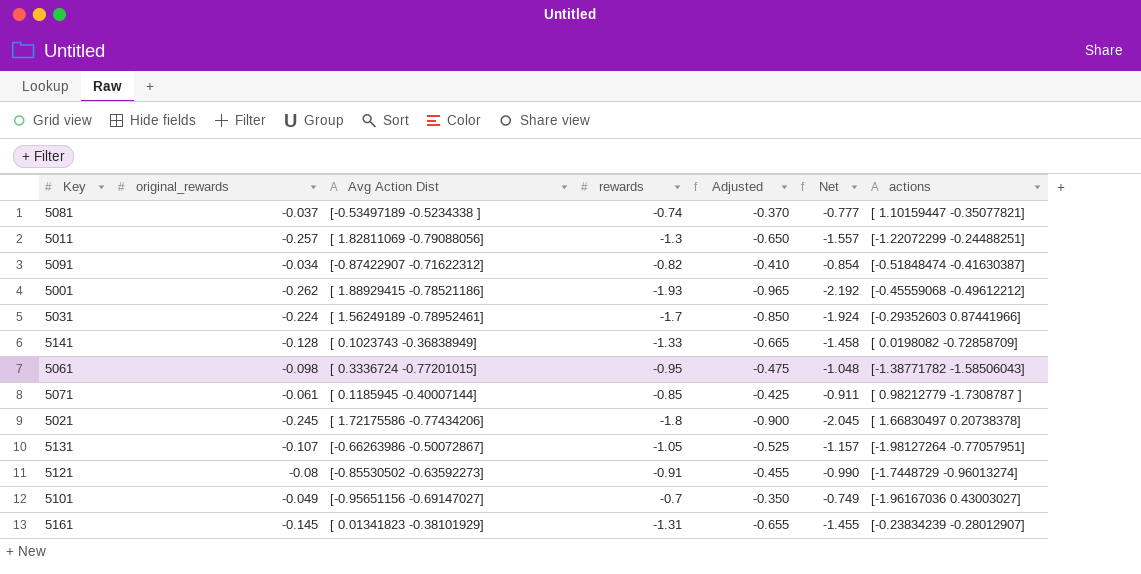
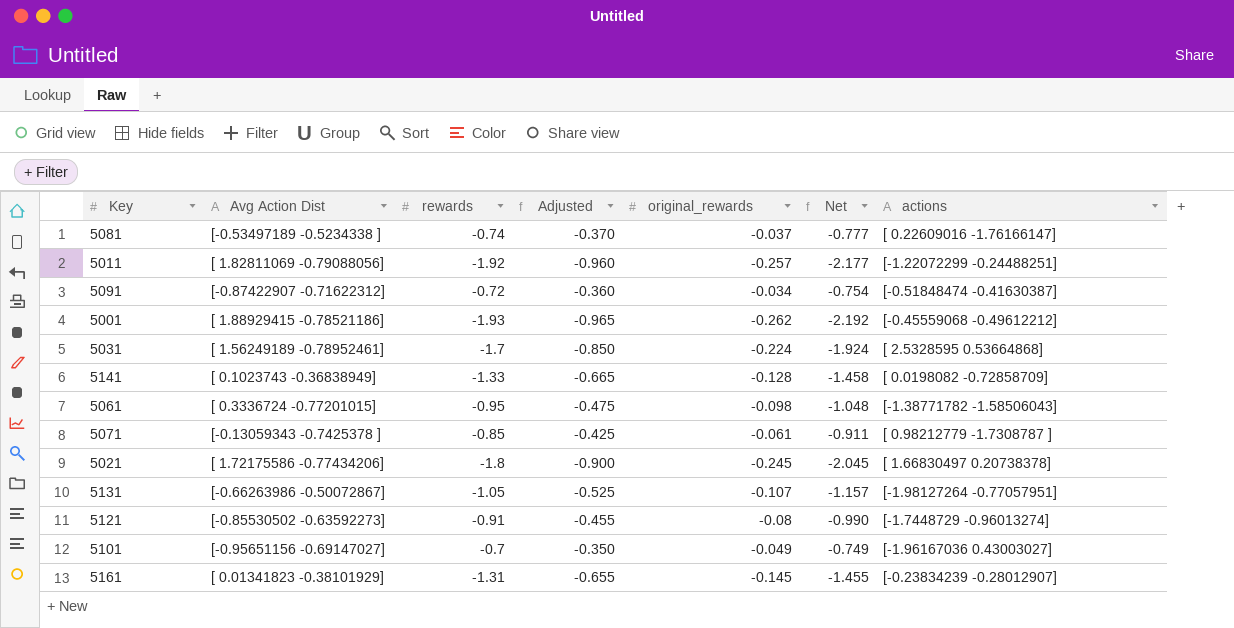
column original_rewards | position: 2 -> 5
5081 | actions: [ 1.10159447 -0.35077821] -> [ 0.22609016 -1.76166147]
5011 | rewards: -1.3 -> -1.92
5011 | Adjusted: -0.650 -> -0.960
5011 | Net: -1.557 -> -2.177
5091 | rewards: -0.82 -> -0.72
5091 | Adjusted: -0.410 -> -0.360
5091 | Net: -0.854 -> -0.754
5031 | actions: [-0.29352603 0.87441966] -> [ 2.5328595 0.53664868]
5071 | Avg Action Dist: [ 0.1185945 -0.40007144] -> [-0.13059343 -0.7425378 ]

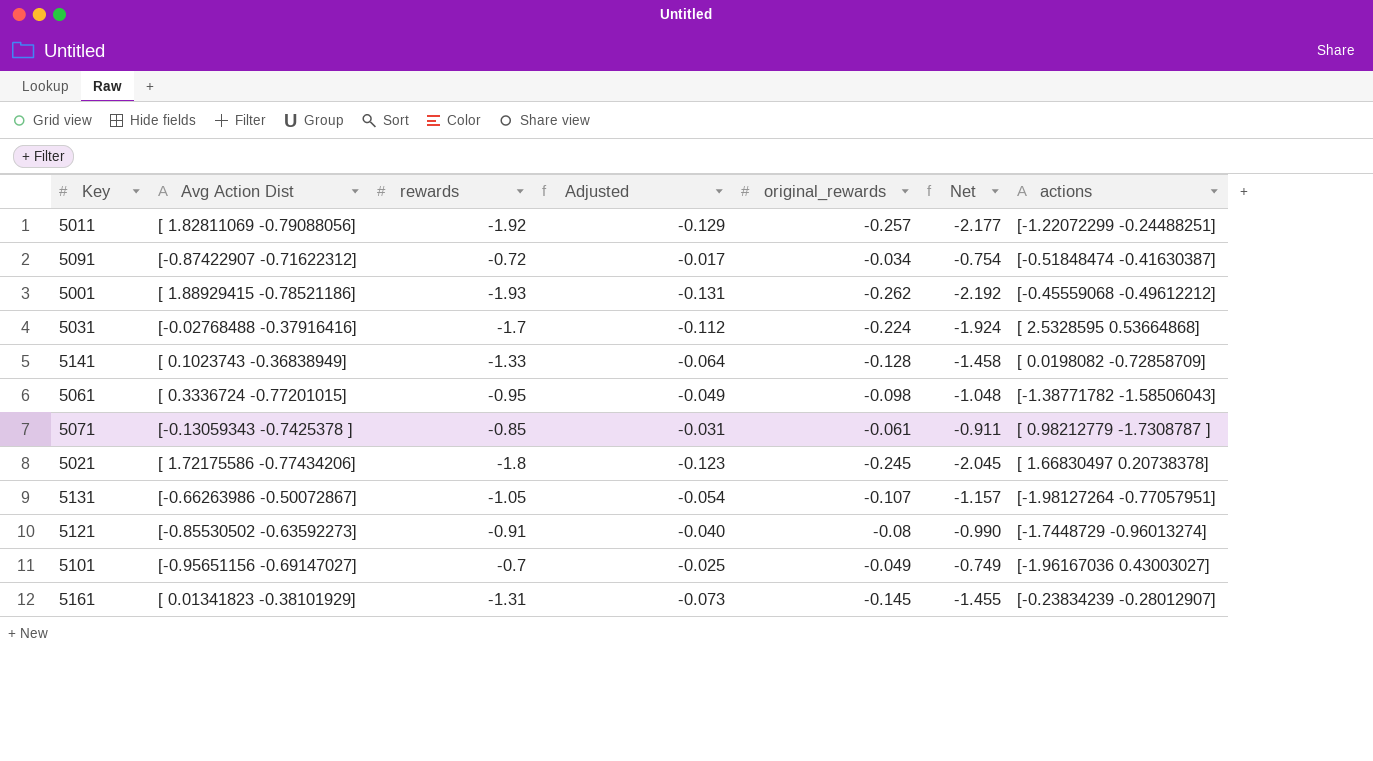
column Adjusted | formula: [rewards] * 0.5 -> [original_rewards] * 0.5
row 5081: [-0.53497189 -0.5234338 ] | -0.74 | -0.370 | -0.037 | -0.777 | [ 0.22609016 -1.76166147] -> none
5031 | Avg Action Dist: [ 1.56249189 -0.78952461] -> [-0.02768488 -0.37916416]

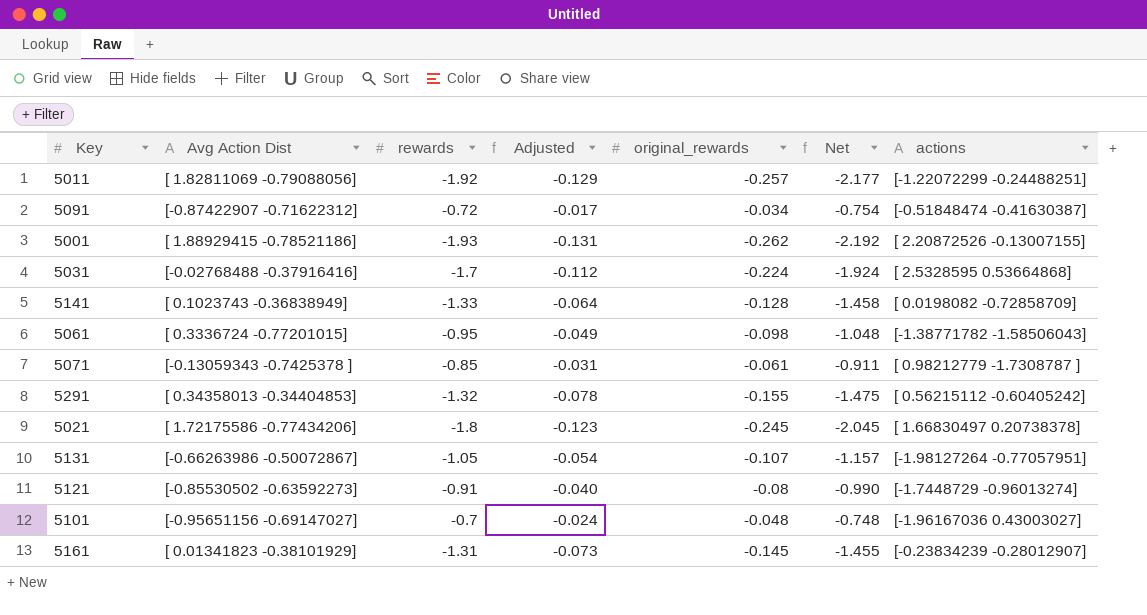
5001 | actions: [-0.45559068 -0.49612212] -> [ 2.20872526 -0.13007155]
row 5291: none -> [ 0.34358013 -0.34404853] | -1.32 | -0.078 | -0.155 | -1.475 | [ 0.56215112 -0.60405242]
5101 | Adjusted: -0.025 -> -0.024
5101 | original_rewards: -0.049 -> -0.048
5101 | Net: -0.749 -> -0.748

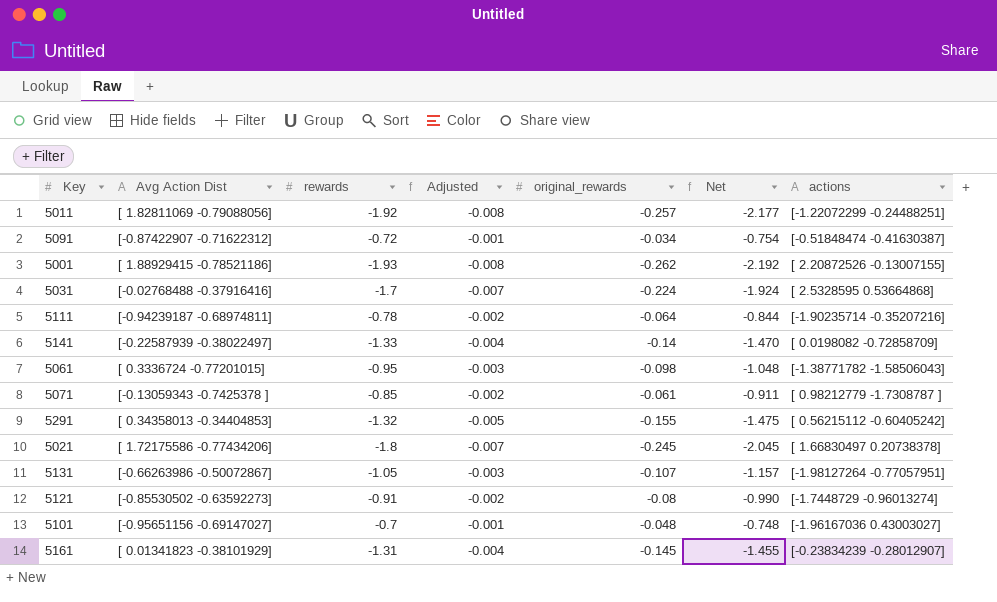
column Adjusted | formula: [original_rewards] * 0.5 -> [original_rewards] * 0.03
row 5111: none -> [-0.94239187 -0.68974811] | -0.78 | -0.002 | -0.064 | -0.844 | [-1.90235714 -0.35207216]
5141 | Avg Action Dist: [ 0.1023743 -0.36838949] -> [-0.22587939 -0.38022497]
5141 | original_rewards: -0.128 -> -0.14
5141 | Net: -1.458 -> -1.470

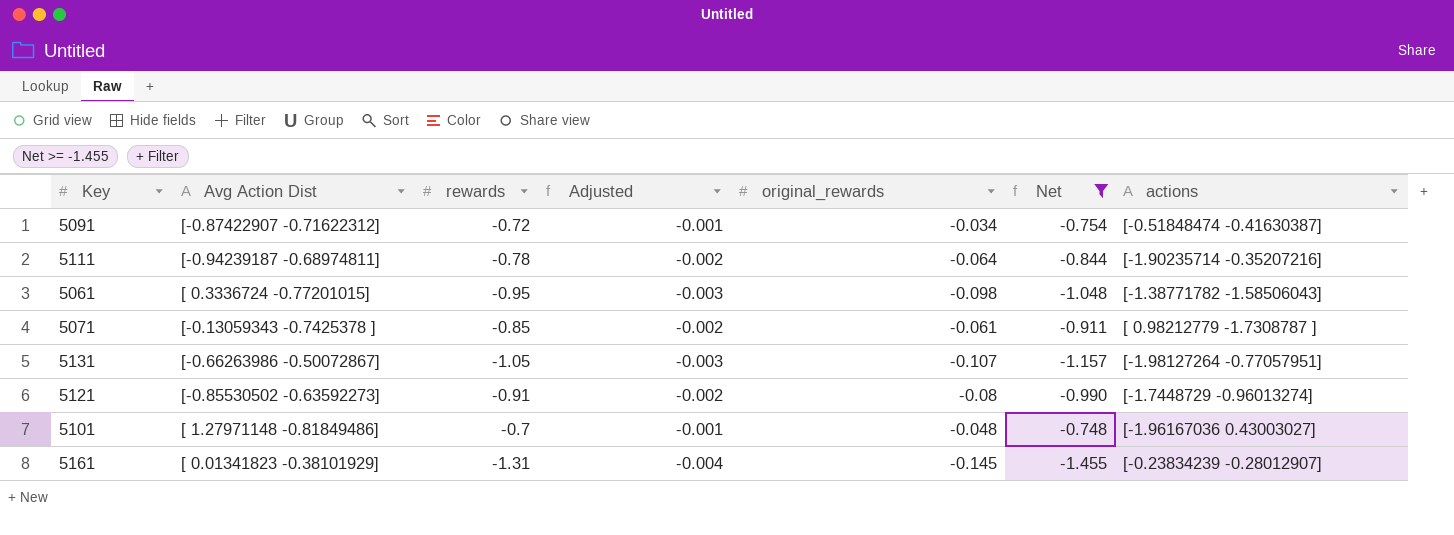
filter: none -> Net >= -1.455
5101 | Avg Action Dist: [-0.95651156 -0.69147027] -> [ 1.27971148 -0.81849486]

